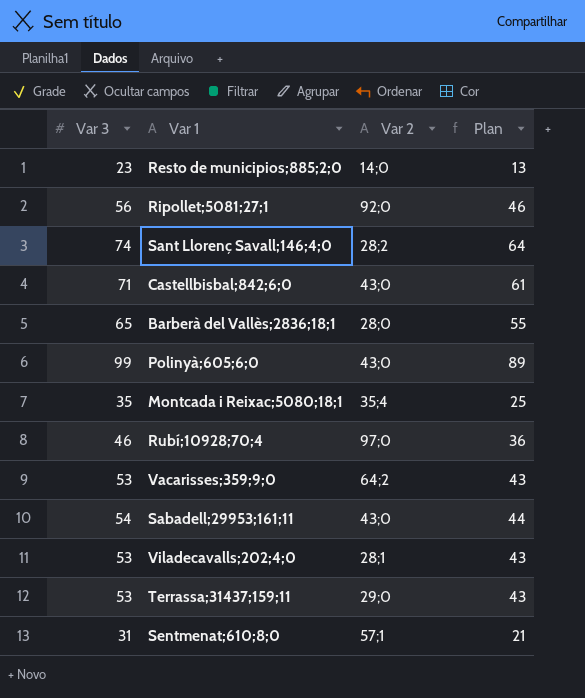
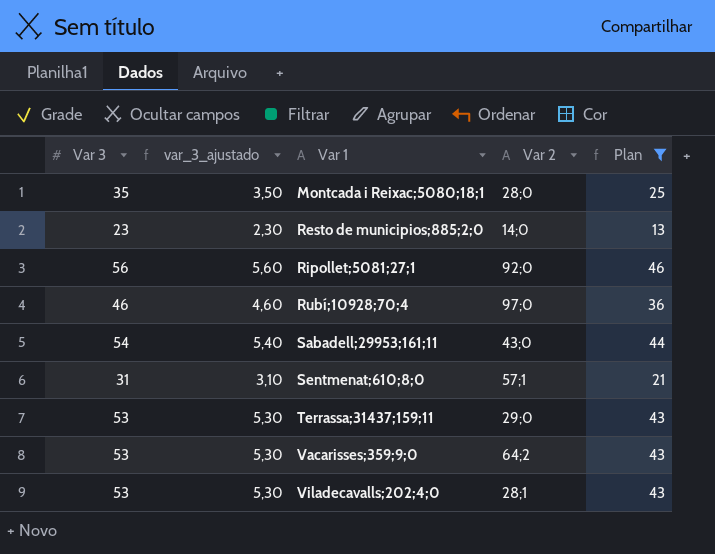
filter: none -> Plan <= 46
row order: none -> Var 1 ascending
column var_3_ajustado | formula: none -> [Var 3] * 0,1
Montcada i Reixac;5080;18;1 | Var 2: 35;4 -> 28;0

